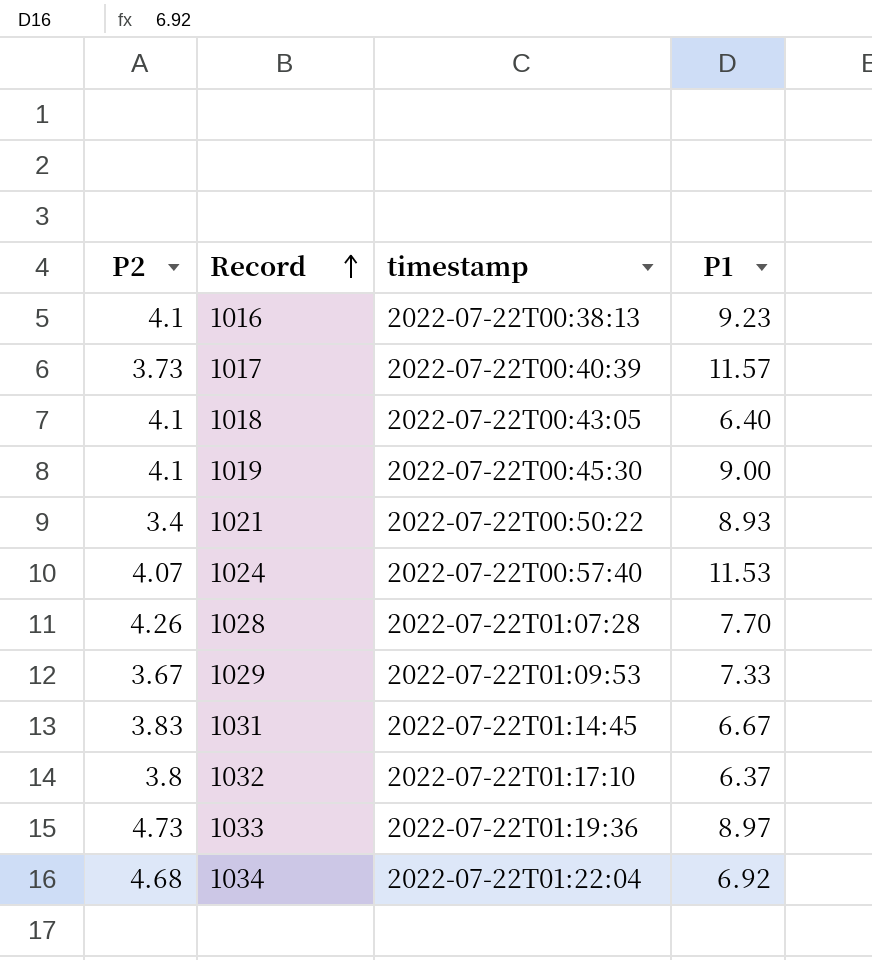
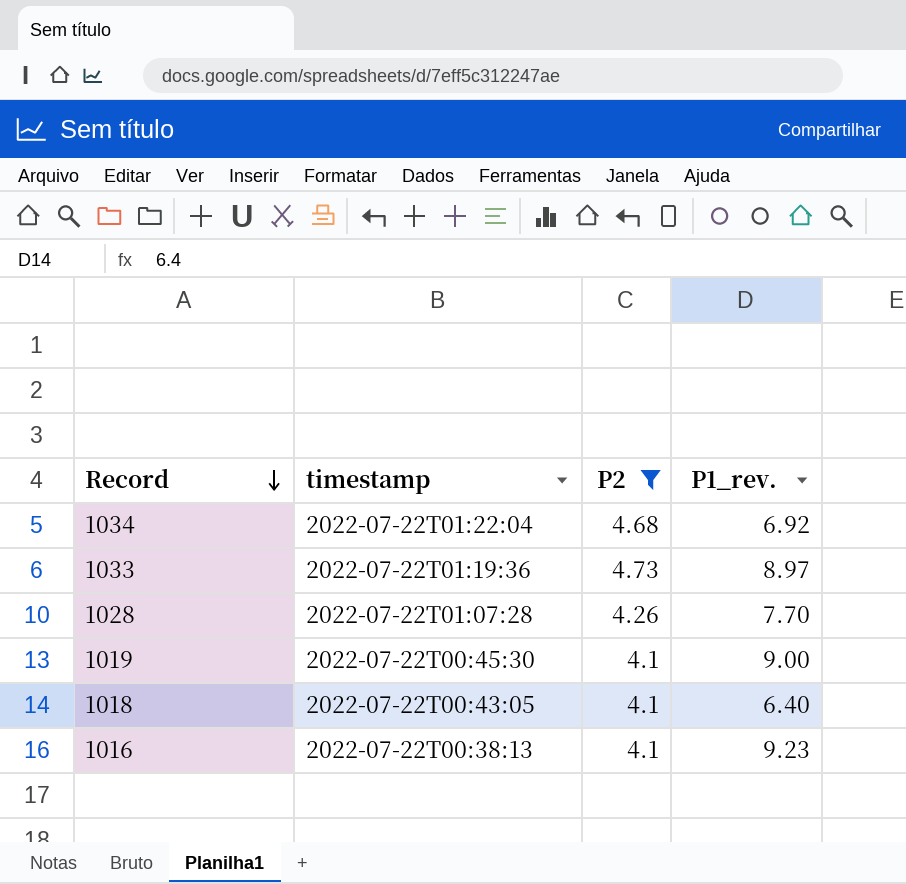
filter: none -> P2 >= 4.1
row order: Record ascending -> Record descending
column P2 | position: 1 -> 3
column name: P1 -> P1_rev.

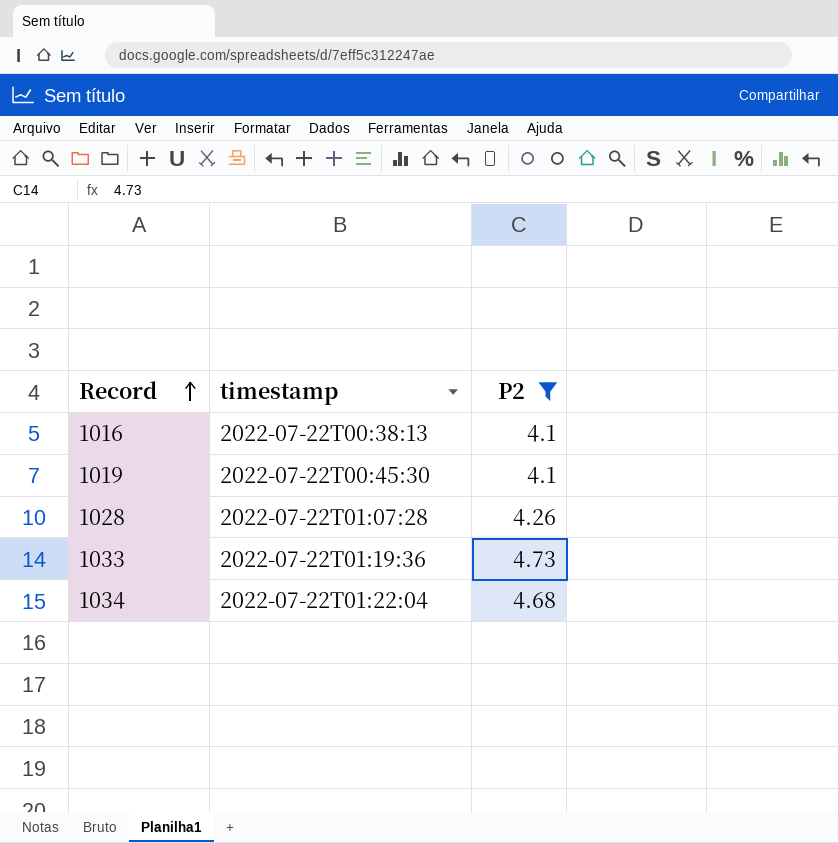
row order: Record descending -> Record ascending
column P1_rev. | position: 4 -> none
row 1018: 2022-07-22T00:43:05 | 4.1 | 6.40 -> none

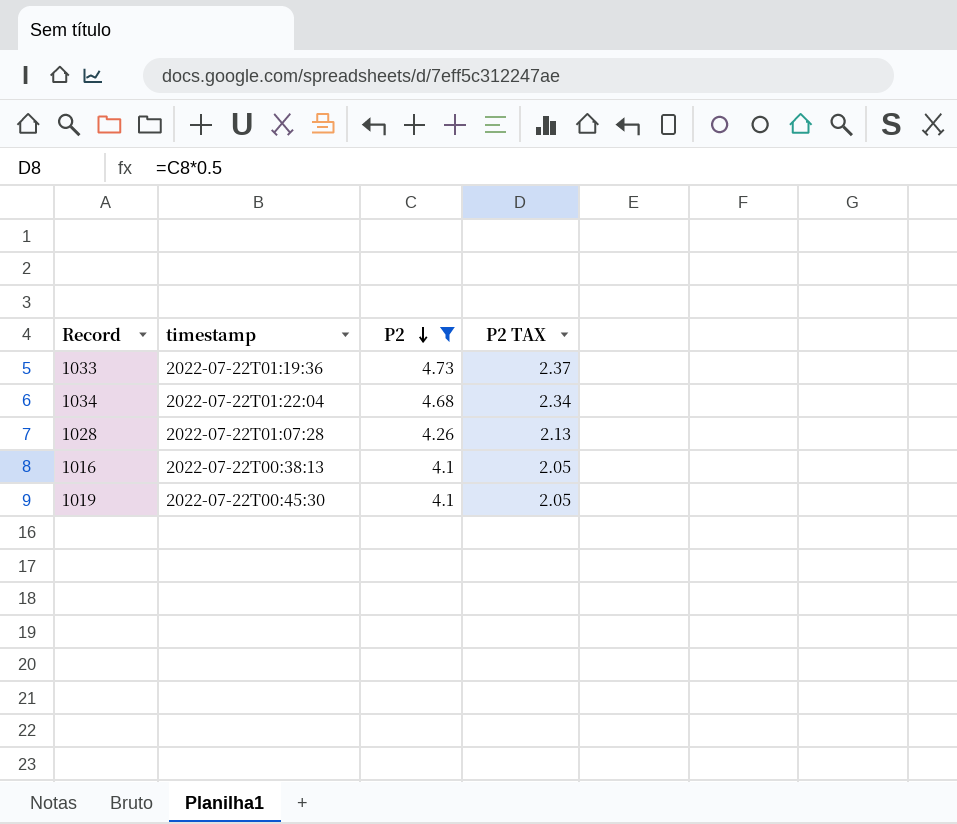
row order: Record ascending -> P2 descending
column P2 TAX | formula: none -> [P2] * 0.5

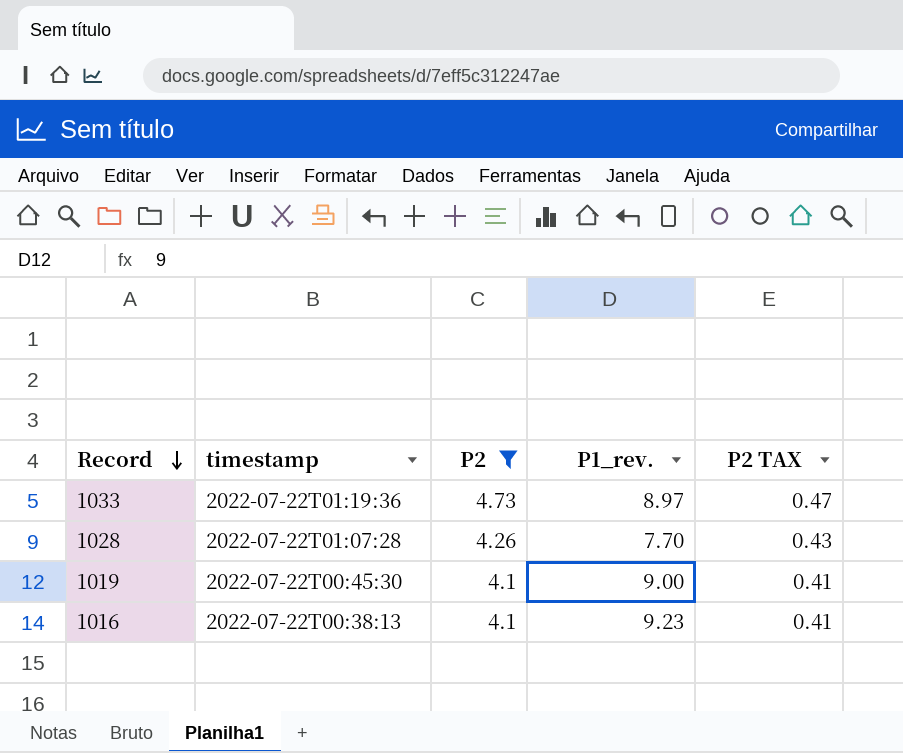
row order: P2 descending -> Record descending
column P1_rev. | position: none -> 4
column P2 TAX | formula: [P2] * 0.5 -> [P2] * 0.1
row 1034: 2022-07-22T01:22:04 | 4.68 | 2.34 -> none

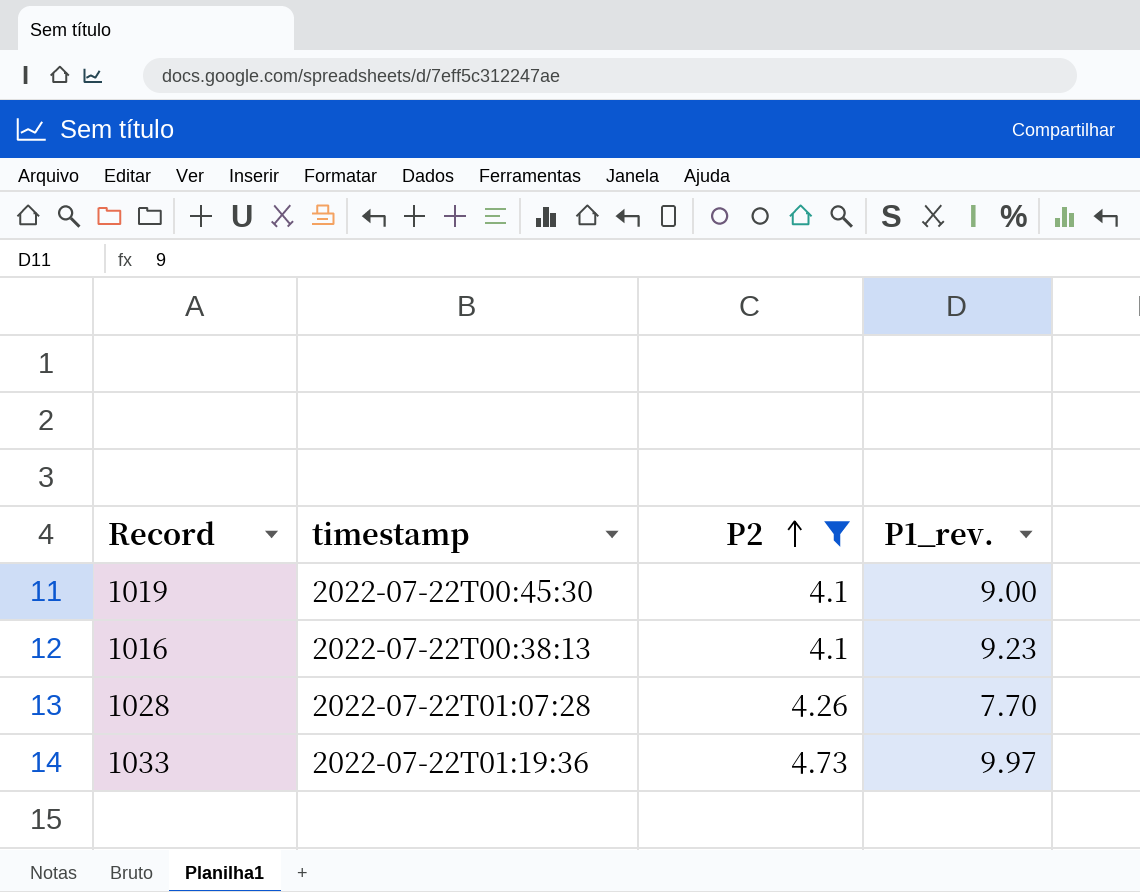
row order: Record descending -> P2 ascending
column P2 TAX | formula: [P2] * 0.1 -> none
1033 | P1_rev.: 8.97 -> 9.97

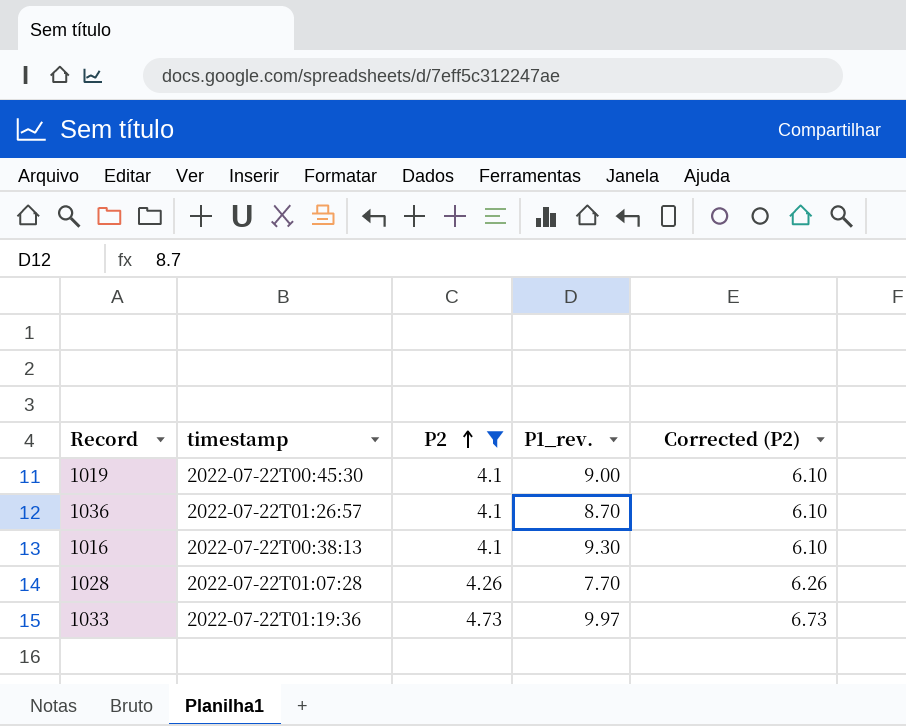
column Corrected (P2) | formula: none -> [P2] + 2
row 1036: none -> 2022-07-22T01:26:57 | 4.1 | 8.70 | 6.10
1016 | P1_rev.: 9.23 -> 9.30

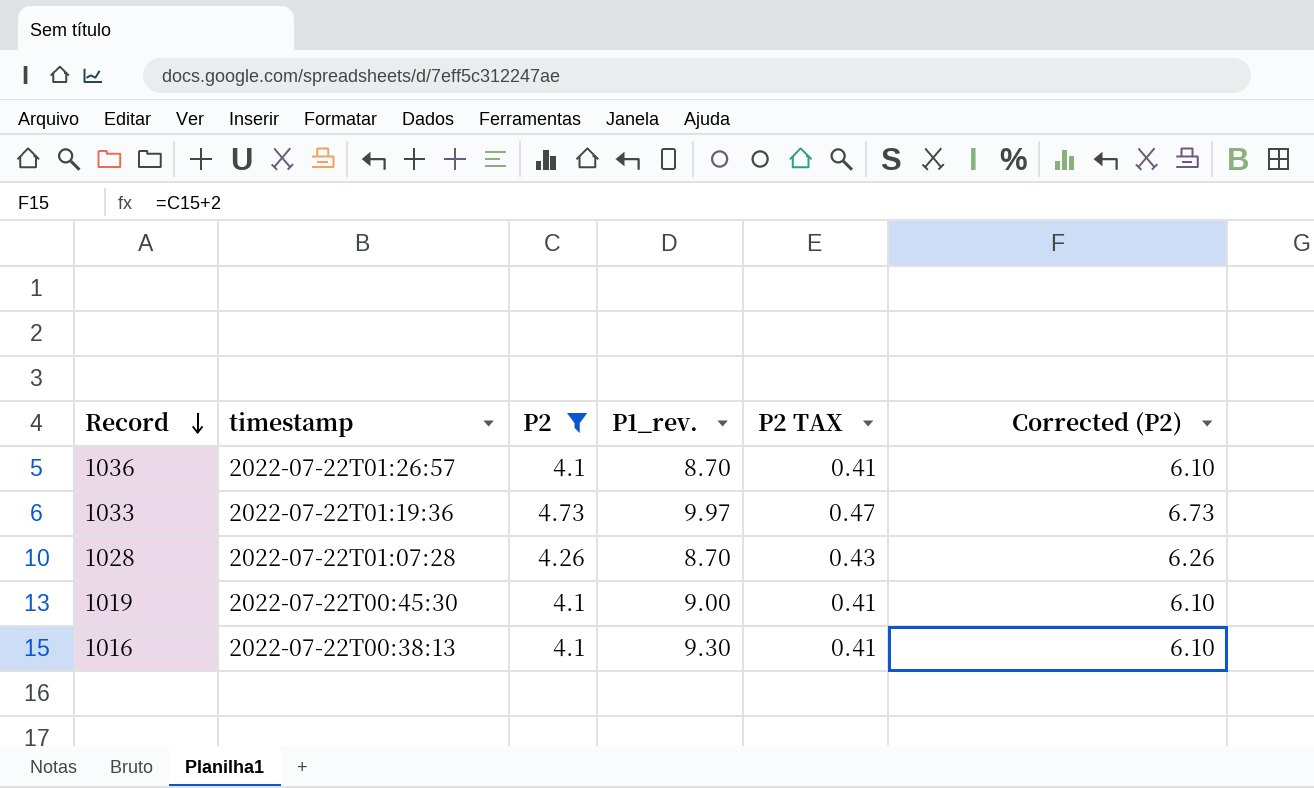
row order: P2 ascending -> Record descending
column P2 TAX | formula: none -> [P2] * 0.1
1028 | P1_rev.: 7.70 -> 8.70

